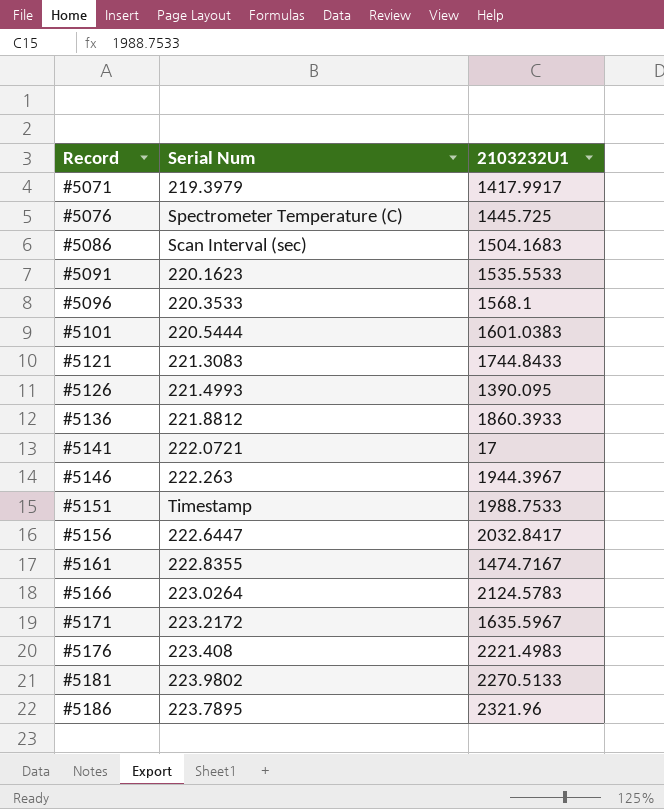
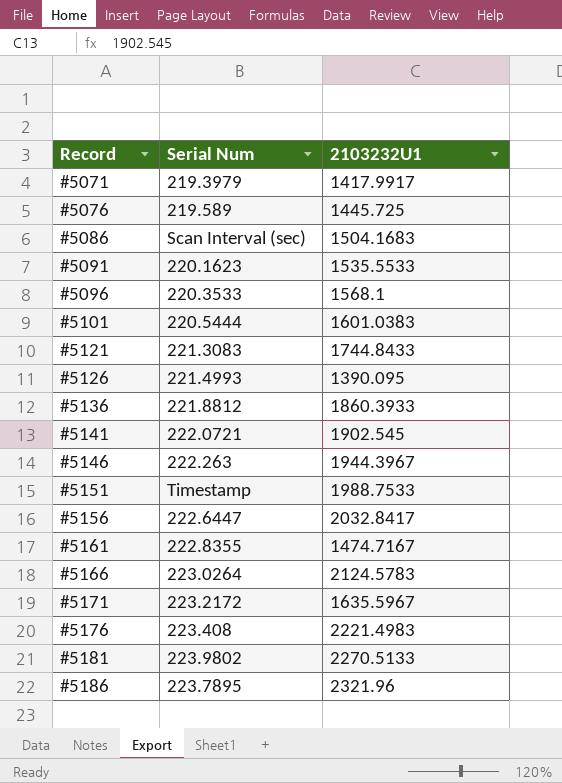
#5076 | Serial Num: Spectrometer Temperature (C) -> 219.589
#5141 | 2103232U1: 17 -> 1902.545

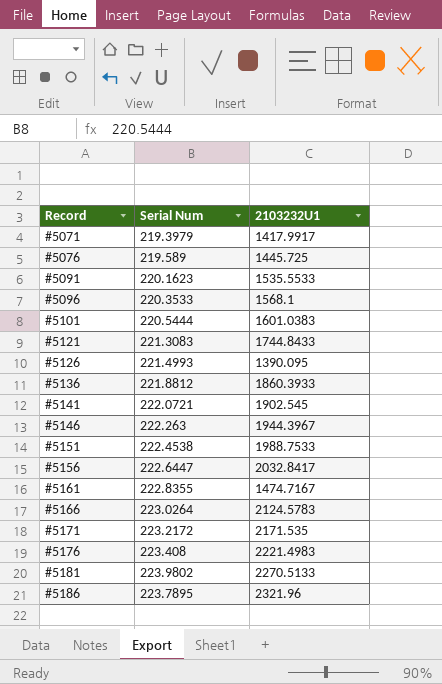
row #5086: Scan Interval (sec) | 1504.1683 -> none
#5151 | Serial Num: Timestamp -> 222.4538
#5171 | 2103232U1: 1635.5967 -> 2171.535

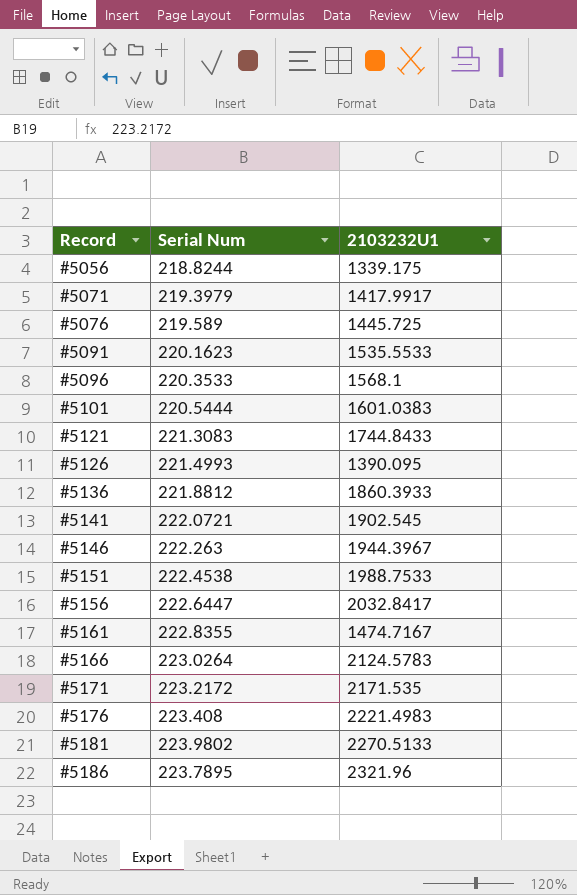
row #5056: none -> 218.8244 | 1339.175

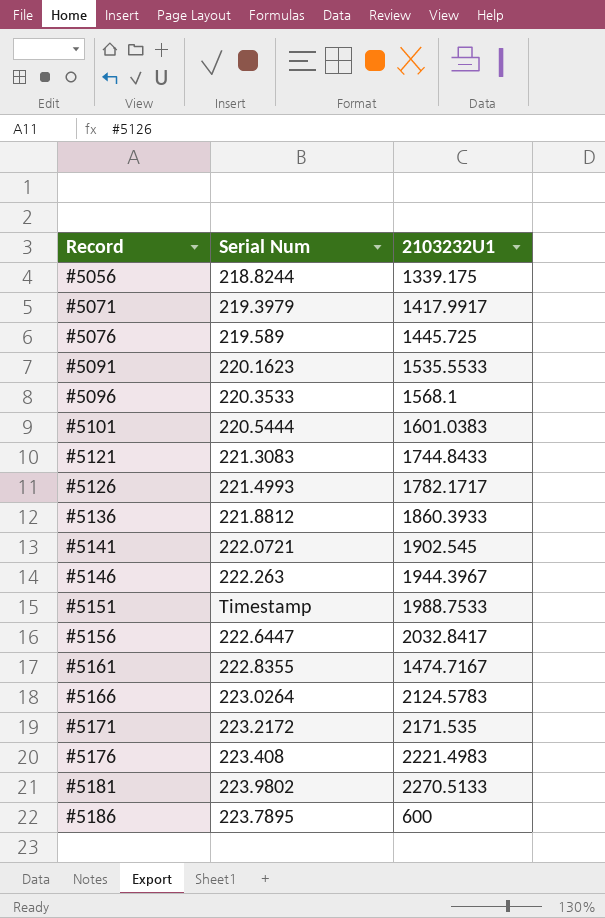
#5126 | 2103232U1: 1390.095 -> 1782.1717
#5151 | Serial Num: 222.4538 -> Timestamp
#5186 | 2103232U1: 2321.96 -> 600

